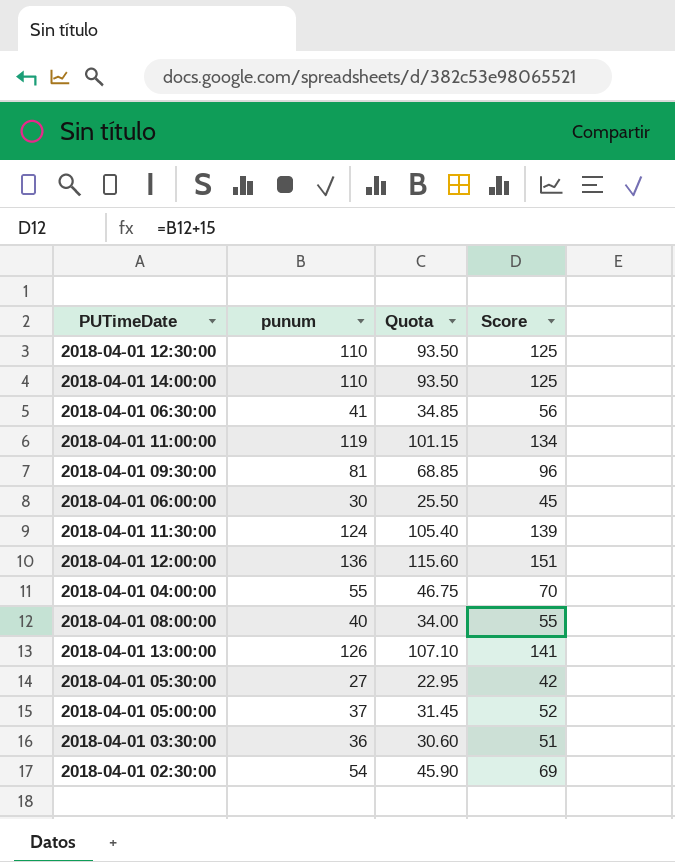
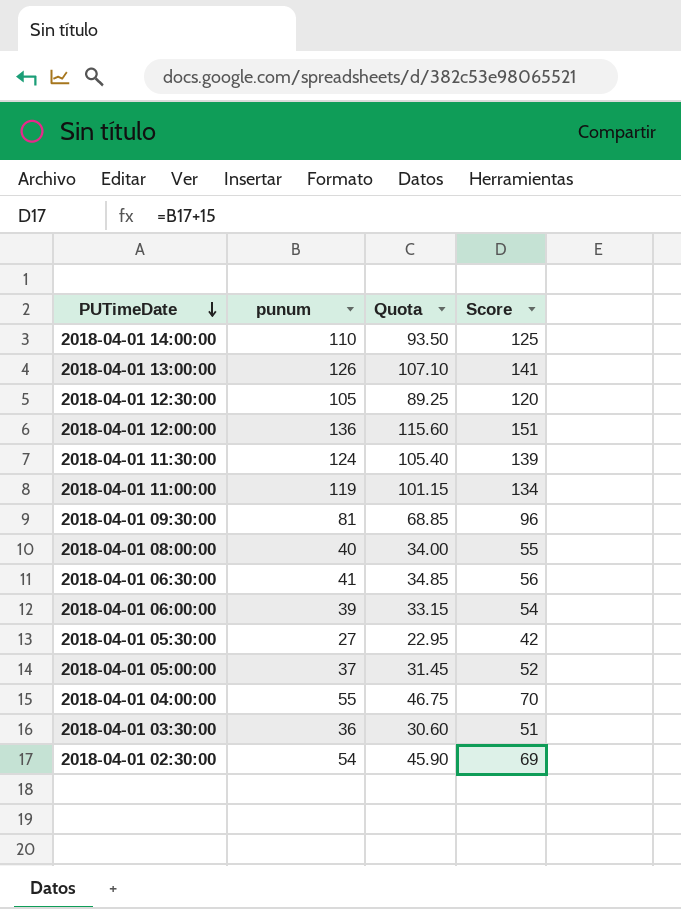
row order: none -> PUTimeDate descending
2018-04-01 12:30:00 | punum: 110 -> 105
2018-04-01 12:30:00 | Quota: 93.50 -> 89.25
2018-04-01 12:30:00 | Score: 125 -> 120
2018-04-01 06:00:00 | punum: 30 -> 39
2018-04-01 06:00:00 | Quota: 25.50 -> 33.15
2018-04-01 06:00:00 | Score: 45 -> 54

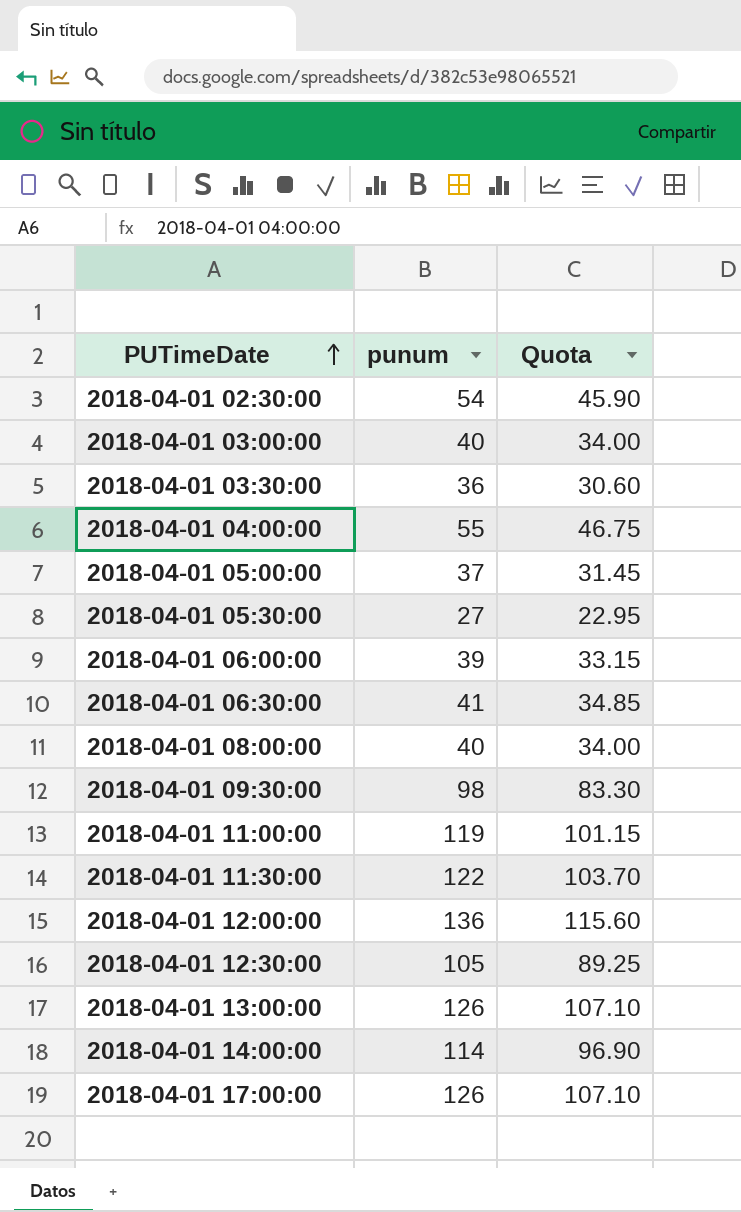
row order: PUTimeDate descending -> PUTimeDate ascending
column Score | formula: [punum] + 15 -> none
row 2018-04-01 03:00:00: none -> 40 | 34.00
2018-04-01 09:30:00 | punum: 81 -> 98
2018-04-01 09:30:00 | Quota: 68.85 -> 83.30
2018-04-01 11:30:00 | punum: 124 -> 122
2018-04-01 11:30:00 | Quota: 105.40 -> 103.70
2018-04-01 14:00:00 | punum: 110 -> 114
2018-04-01 14:00:00 | Quota: 93.50 -> 96.90
row 2018-04-01 17:00:00: none -> 126 | 107.10

